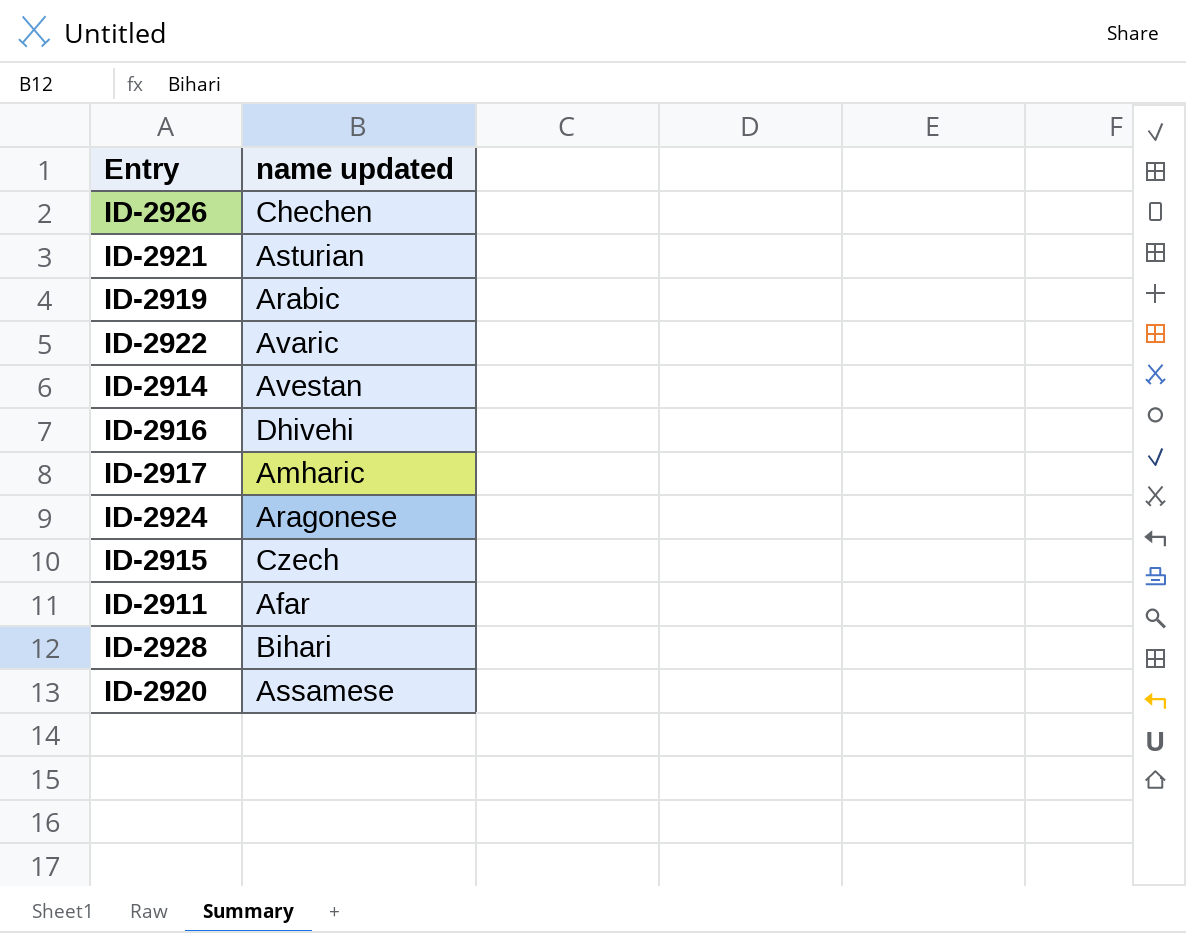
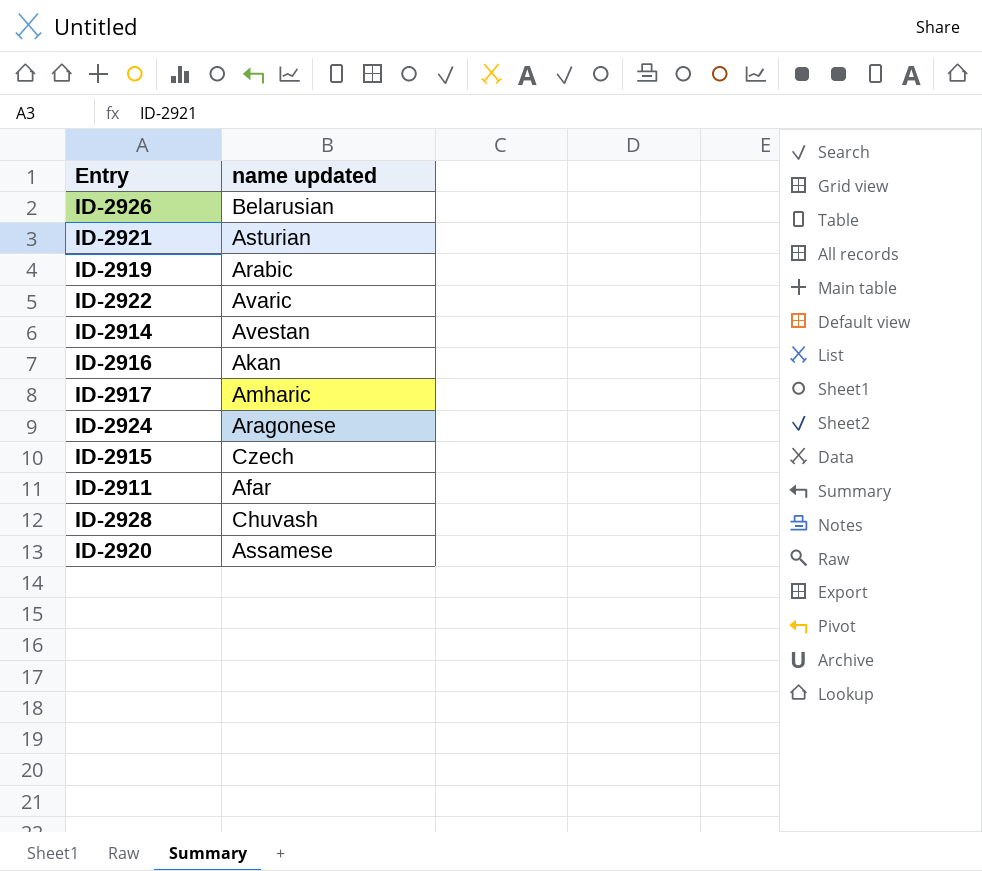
ID-2926 | name updated: Chechen -> Belarusian
ID-2916 | name updated: Dhivehi -> Akan
ID-2928 | name updated: Bihari -> Chuvash

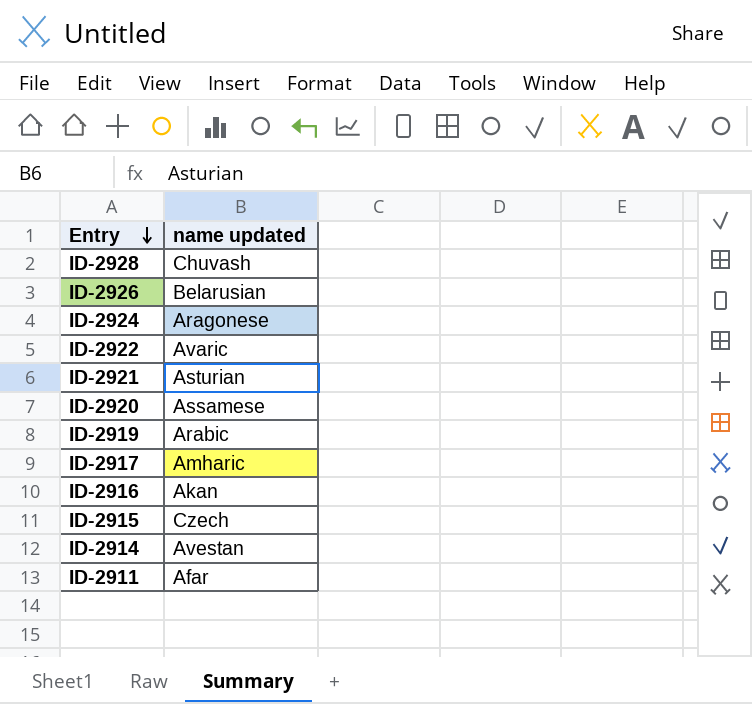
row order: none -> Entry descending

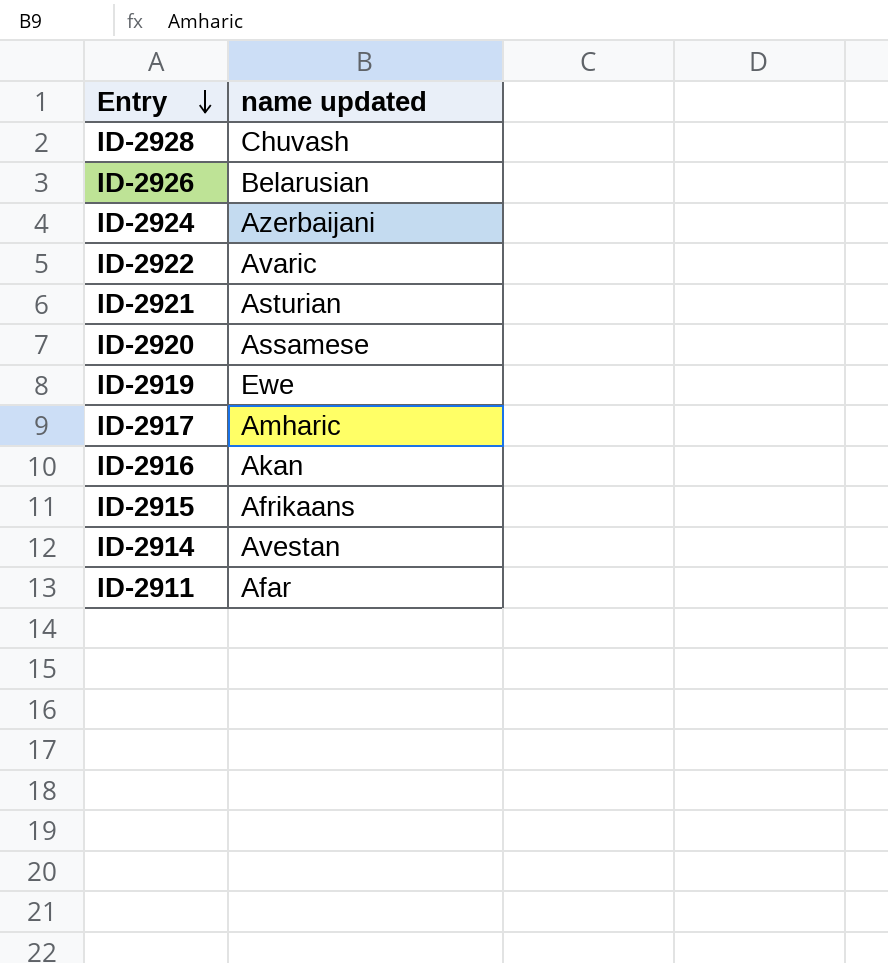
ID-2924 | name updated: Aragonese -> Azerbaijani
ID-2919 | name updated: Arabic -> Ewe
ID-2915 | name updated: Czech -> Afrikaans

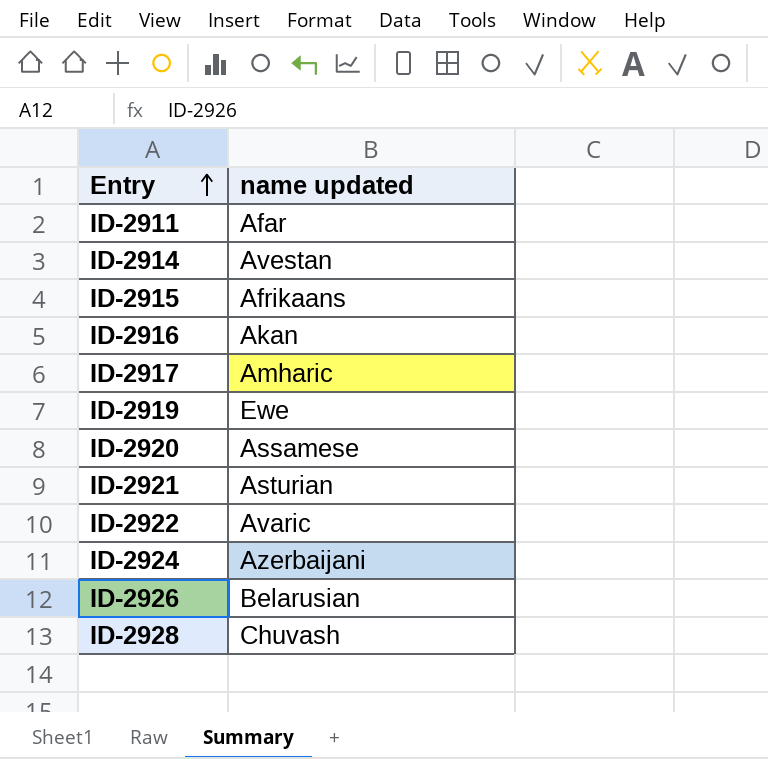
row order: Entry descending -> Entry ascending

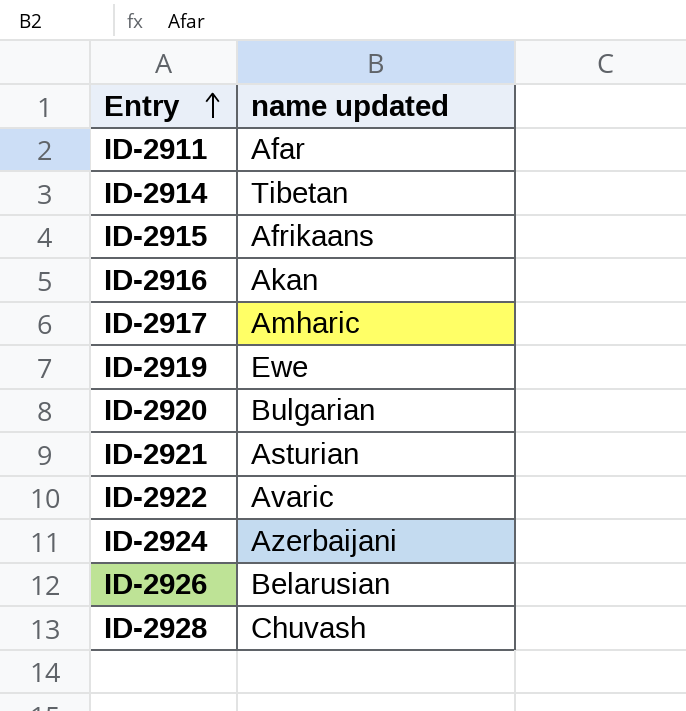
ID-2914 | name updated: Avestan -> Tibetan
ID-2920 | name updated: Assamese -> Bulgarian

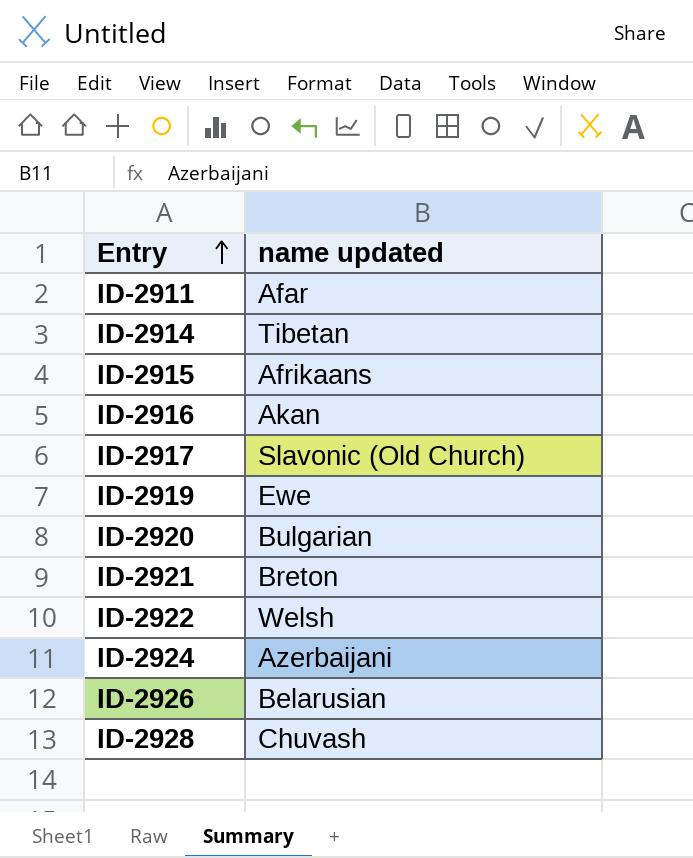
ID-2917 | name updated: Amharic -> Slavonic (Old Church)
ID-2921 | name updated: Asturian -> Breton
ID-2922 | name updated: Avaric -> Welsh

